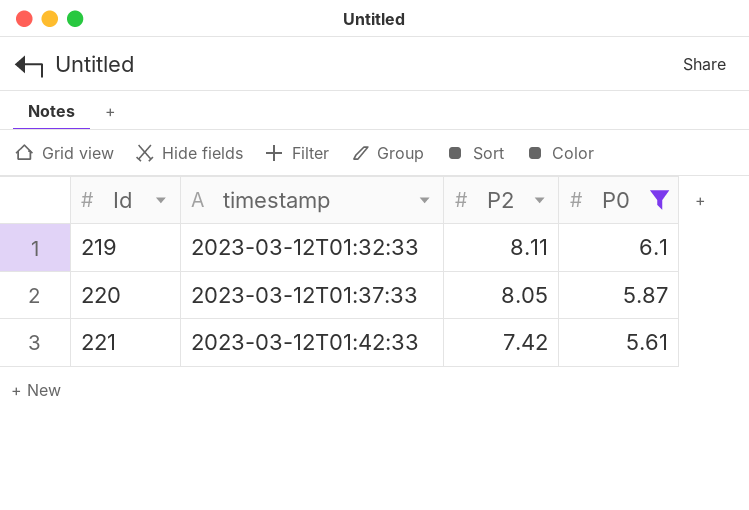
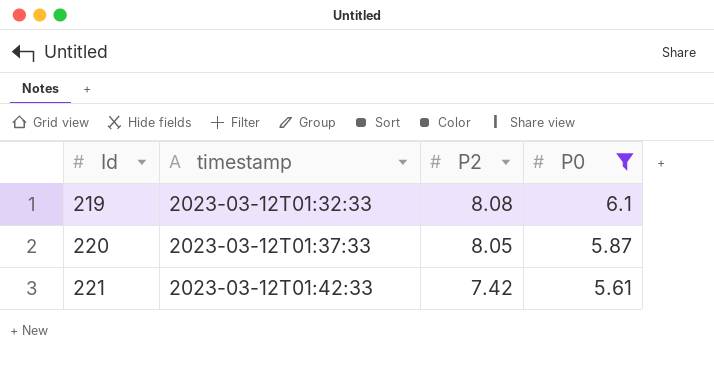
219 | P2: 8.11 -> 8.08

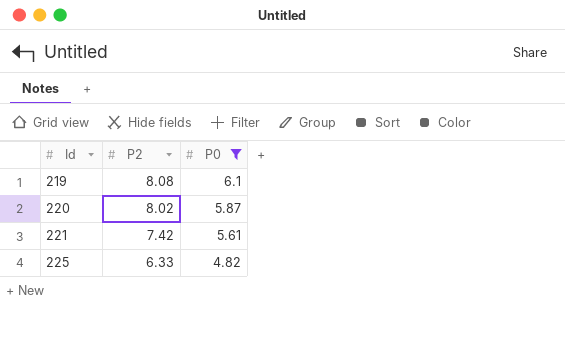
column timestamp | position: 2 -> none
220 | P2: 8.05 -> 8.02
row 225: none -> 6.33 | 4.82

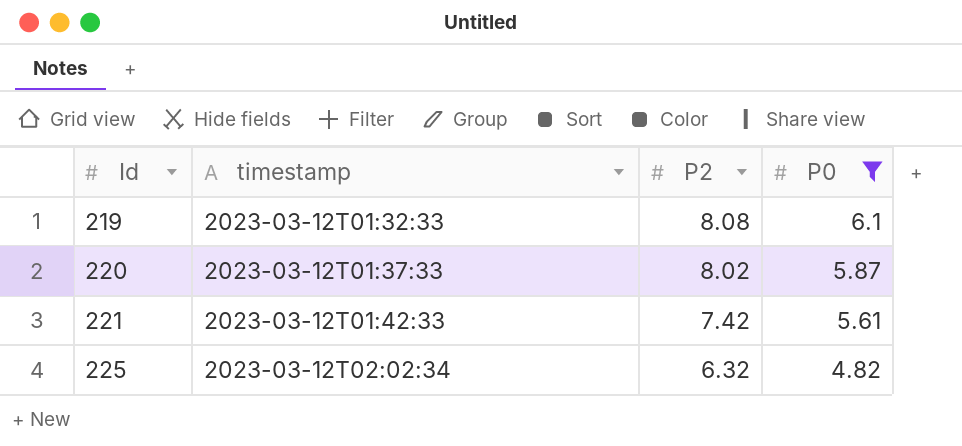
column timestamp | position: none -> 2
225 | P2: 6.33 -> 6.32

